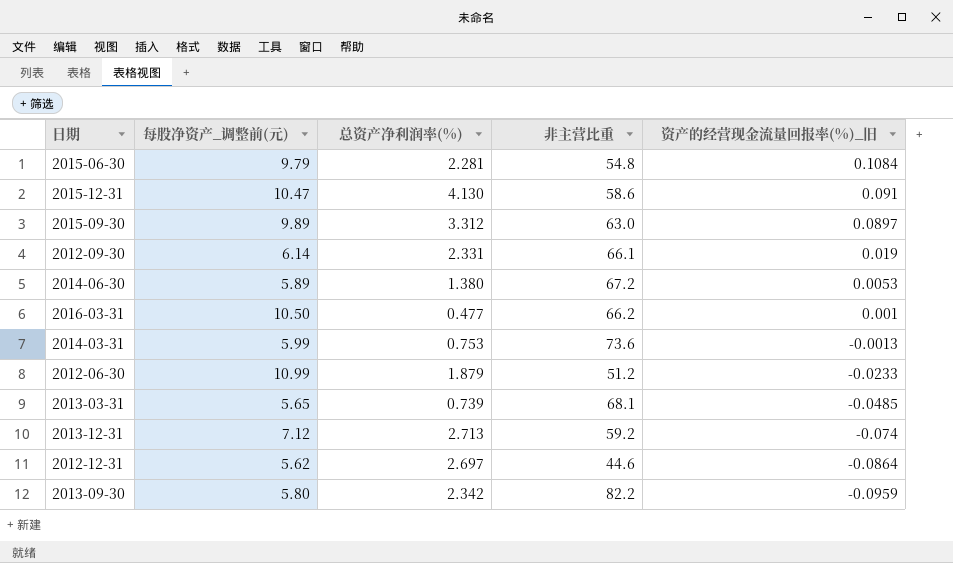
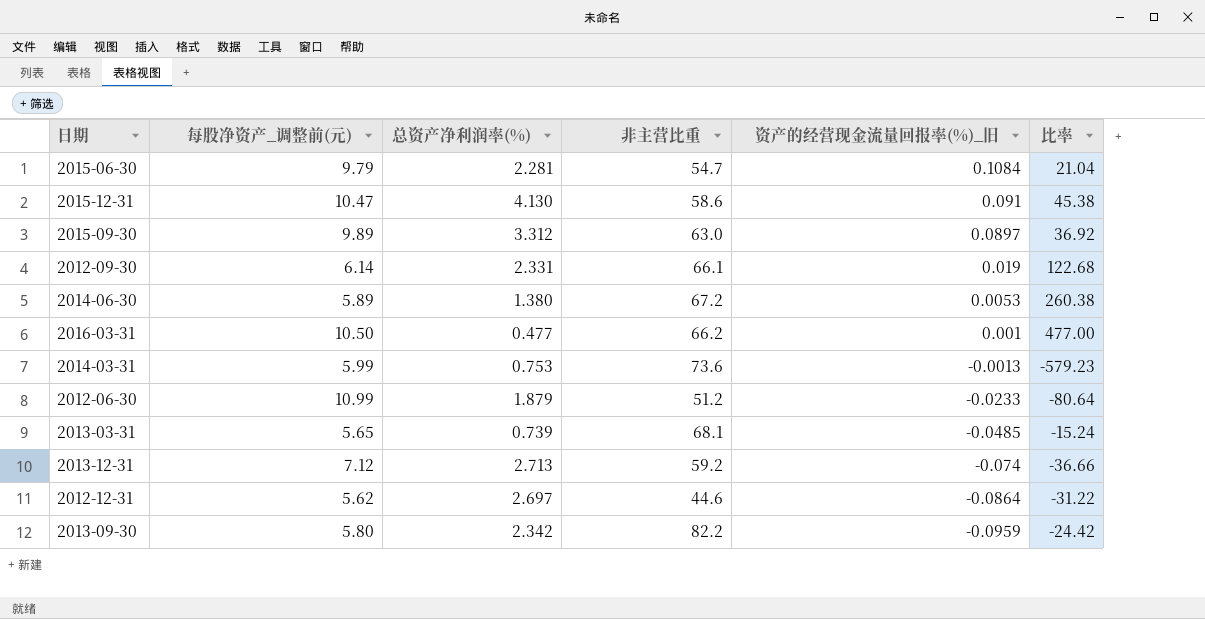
column 比率 | formula: none -> [总资产净利润率(%)] / [资产的经营现金流量回报率(%)_旧]
2015-06-30 | 非主营比重: 54.8 -> 54.7

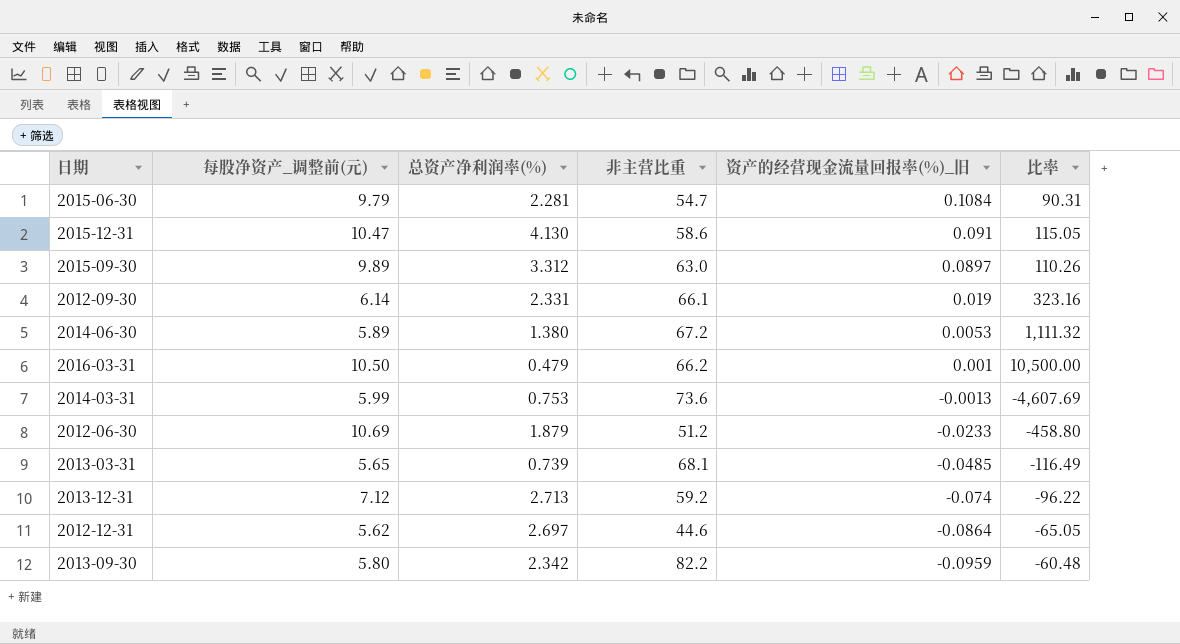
column 比率 | formula: [总资产净利润率(%)] / [资产的经营现金流量回报率(%)_旧] -> [每股净资产_调整前(元)] / [资产的经营现金流量回报率(%)_旧]
2016-03-31 | 总资产净利润率(%): 0.477 -> 0.479
2012-06-30 | 每股净资产_调整前(元): 10.99 -> 10.69

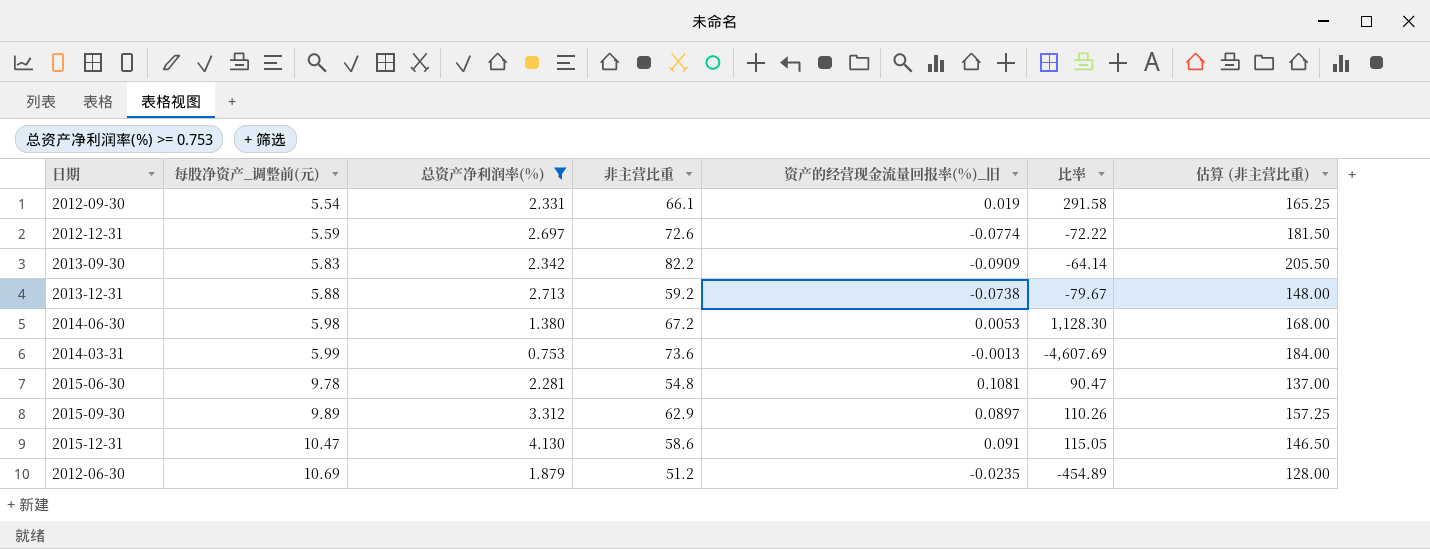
filter: none -> 总资产净利润率(%) >= 0.753
row order: 资产的经营现金流量回报率(%)_旧 descending -> 每股净资产_调整前(元) ascending
column 估算 (非主营比重) | formula: none -> [非主营比重] * 2.5
2012-09-30 | 每股净资产_调整前(元): 6.14 -> 5.54
2012-09-30 | 比率: 323.16 -> 291.58
2012-12-31 | 每股净资产_调整前(元): 5.62 -> 5.59
2012-12-31 | 非主营比重: 44.6 -> 72.6
2012-12-31 | 资产的经营现金流量回报率(%)_旧: -0.0864 -> -0.0774
2012-12-31 | 比率: -65.05 -> -72.22
2013-09-30 | 每股净资产_调整前(元): 5.80 -> 5.83
2013-09-30 | 资产的经营现金流量回报率(%)_旧: -0.0959 -> -0.0909
2013-09-30 | 比率: -60.48 -> -64.14
2013-12-31 | 每股净资产_调整前(元): 7.12 -> 5.88
2013-12-31 | 资产的经营现金流量回报率(%)_旧: -0.074 -> -0.0738
2013-12-31 | 比率: -96.22 -> -79.67
2014-06-30 | 每股净资产_调整前(元): 5.89 -> 5.98
2014-06-30 | 比率: 1,111.32 -> 1,128.30
2015-06-30 | 每股净资产_调整前(元): 9.79 -> 9.78
2015-06-30 | 非主营比重: 54.7 -> 54.8
2015-06-30 | 资产的经营现金流量回报率(%)_旧: 0.1084 -> 0.1081
2015-06-30 | 比率: 90.31 -> 90.47
2015-09-30 | 非主营比重: 63.0 -> 62.9
2012-06-30 | 资产的经营现金流量回报率(%)_旧: -0.0233 -> -0.0235
2012-06-30 | 比率: -458.80 -> -454.89

